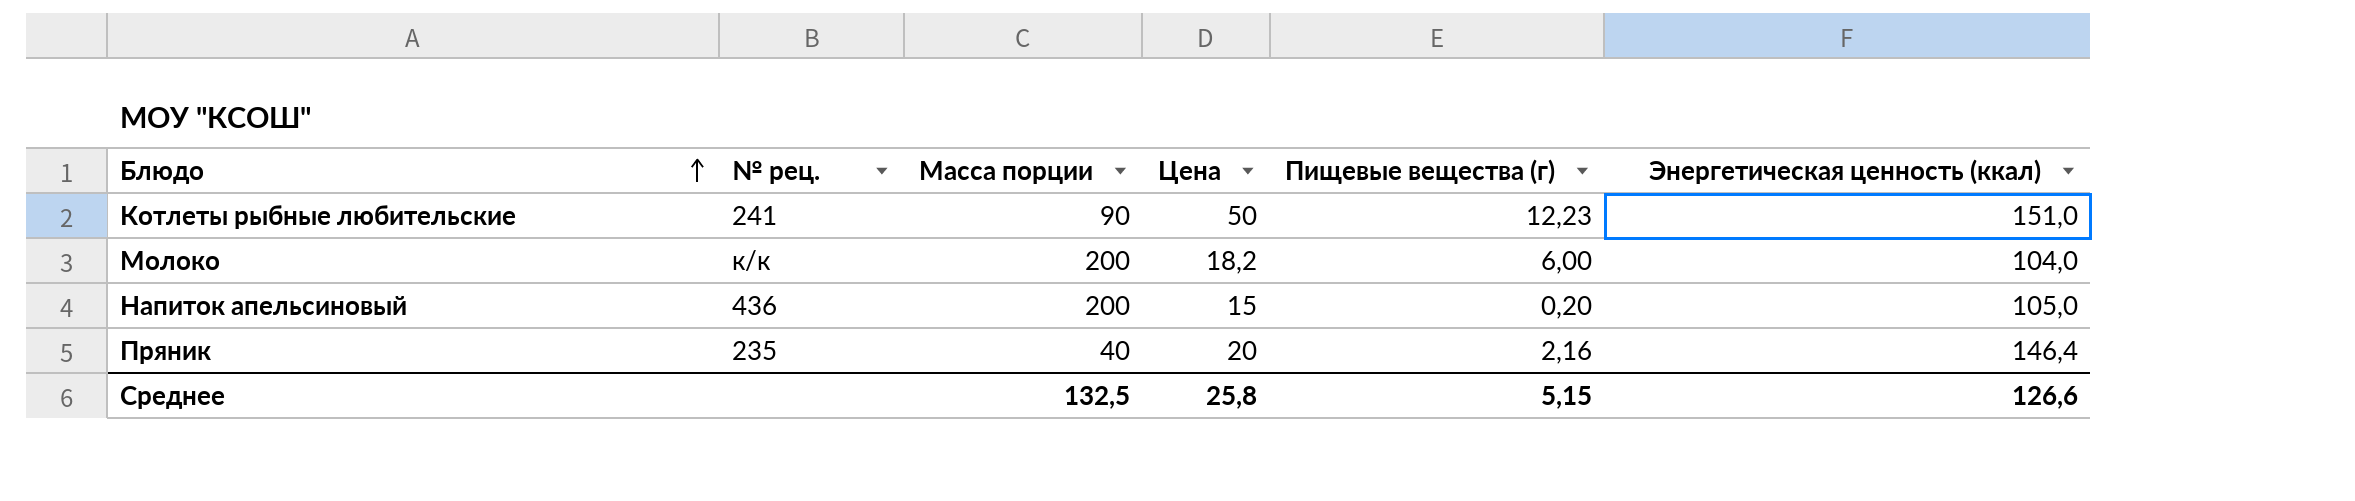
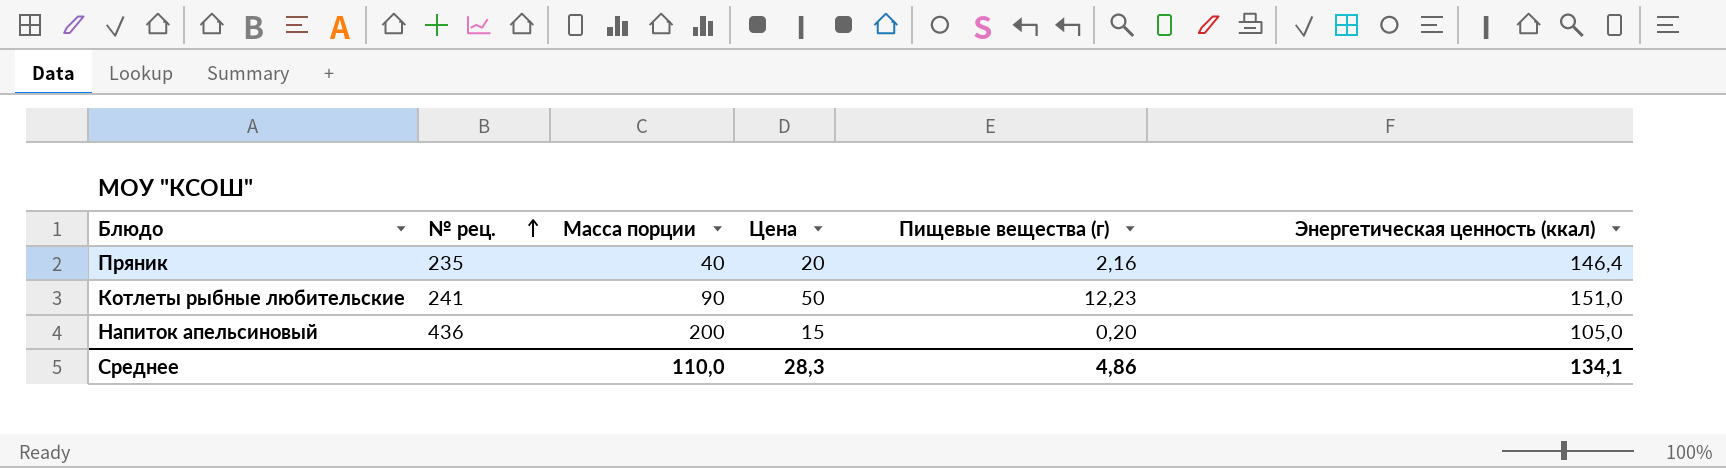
row order: Блюдо ascending -> № рец. ascending
row Молоко: к/к | 200 | 18,2 | 6,00 | 104,0 -> none
Среднее | Масса порции: 132,5 -> 110,0
Среднее | Цена: 25,8 -> 28,3
Среднее | Пищевые вещества (г): 5,15 -> 4,86
Среднее | Энергетическая ценность (ккал): 126,6 -> 134,1

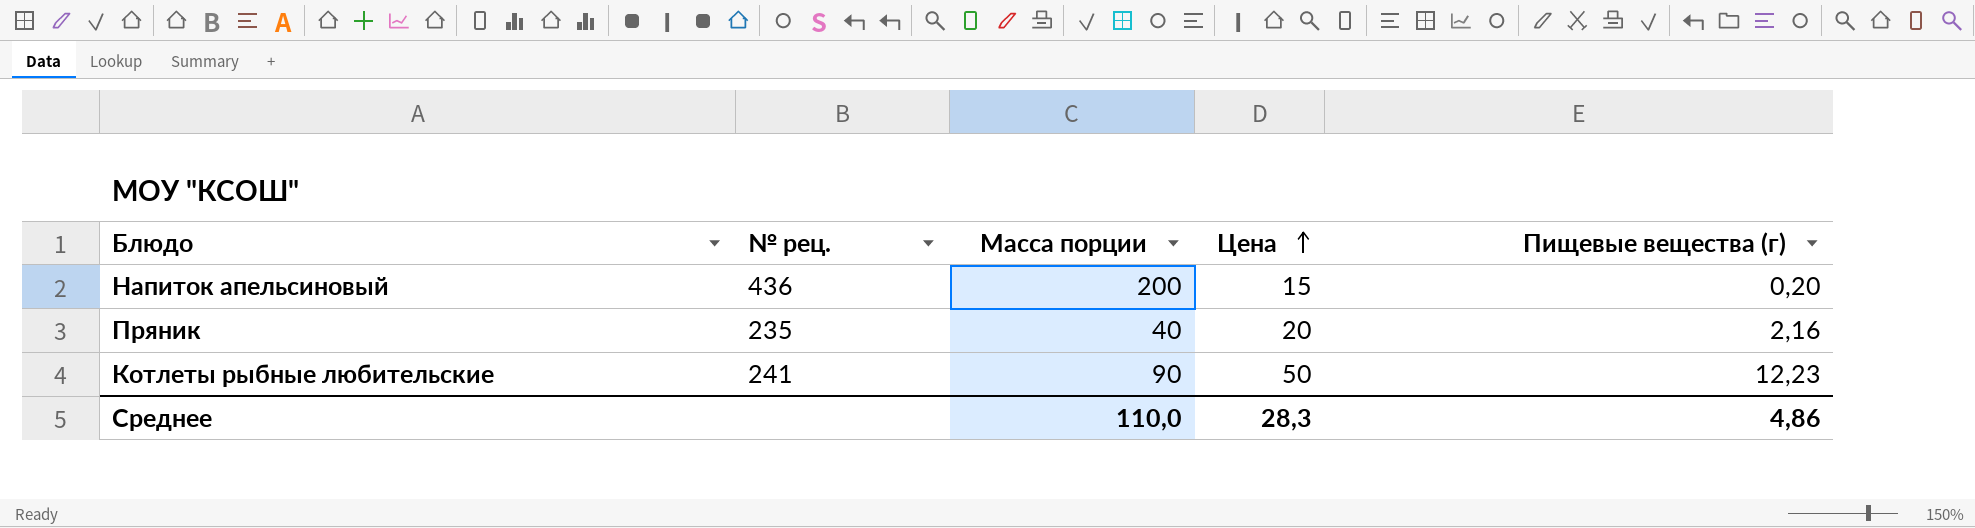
row order: № рец. ascending -> Цена ascending
column Энергетическая ценность (ккал) | position: 6 -> none

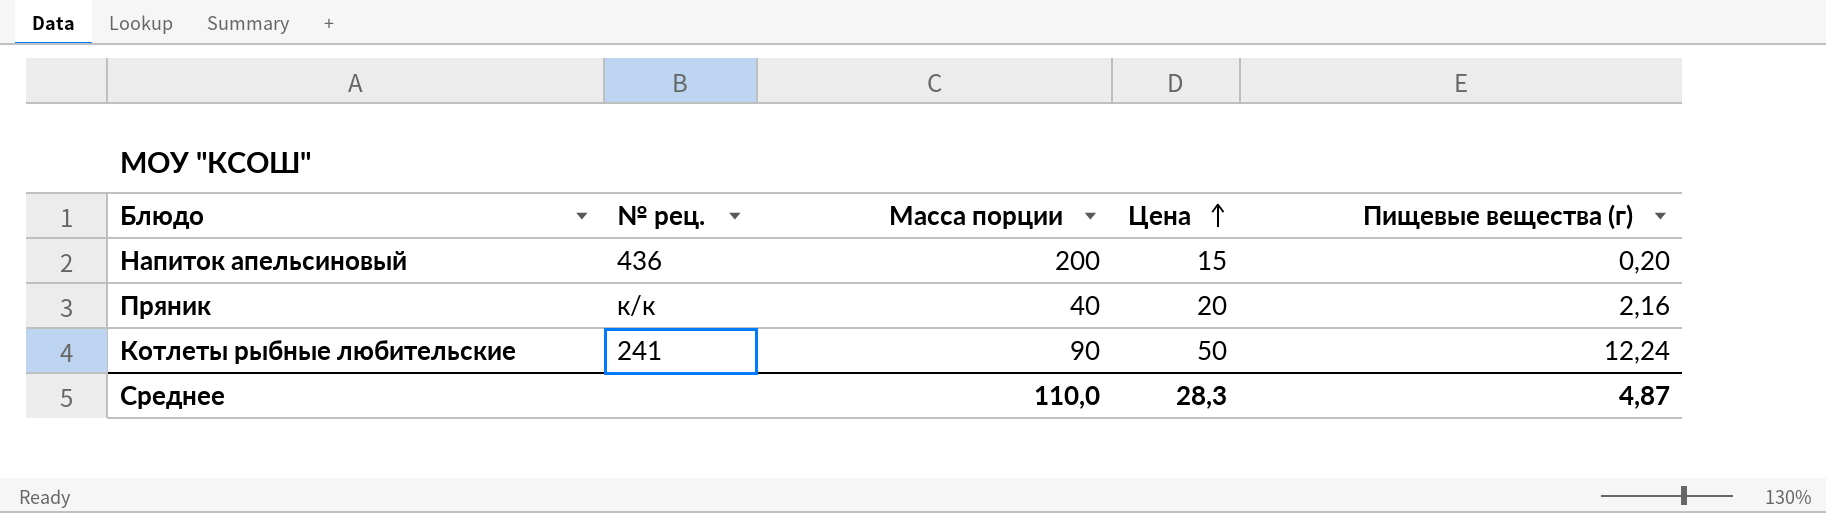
Пряник | № рец.: 235 -> к/к
Котлеты рыбные любительские | Пищевые вещества (г): 12,23 -> 12,24
Среднее | Пищевые вещества (г): 4,86 -> 4,87

